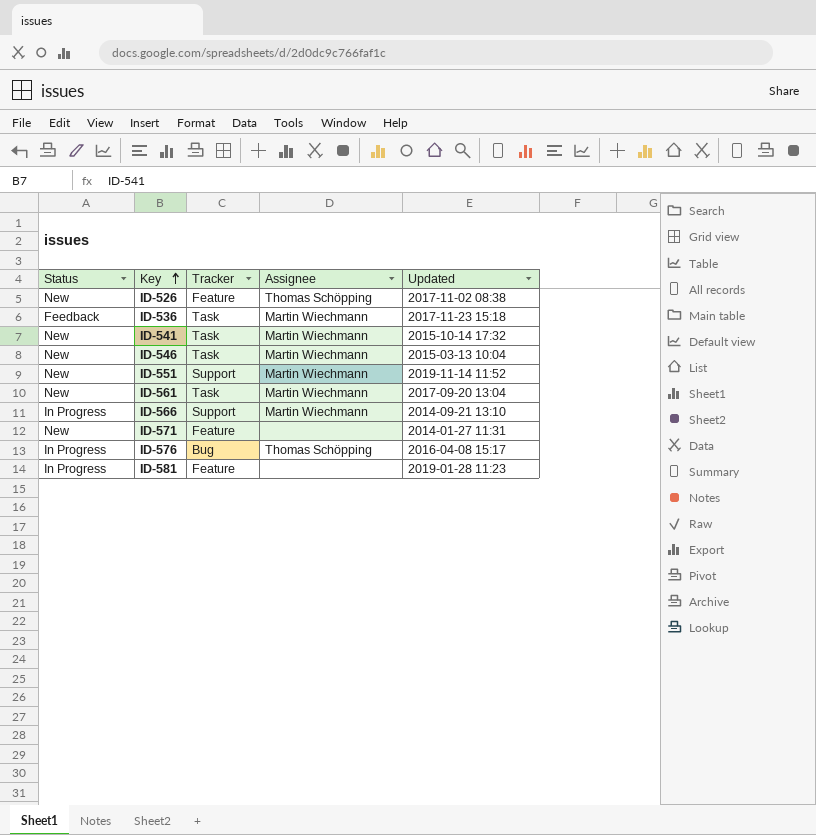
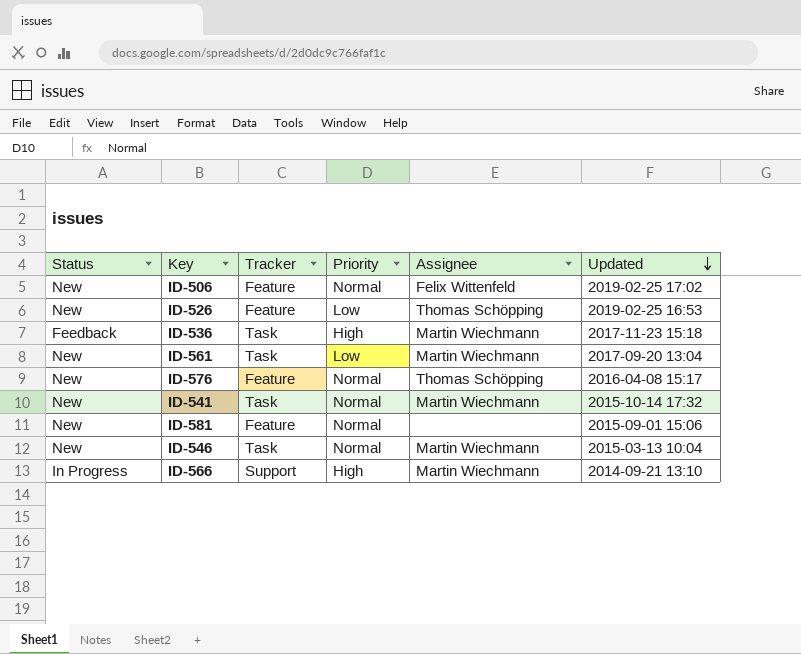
row order: Key ascending -> Updated descending
column Priority | position: none -> 4
row ID-551: New | Support | Martin Wiechmann | 2019-11-14 11:52 -> none
row ID-571: New | Feature | none | 2014-01-27 11:31 -> none
row ID-506: none -> New | Feature | Normal | Felix Wittenfeld | 2019-02-25 17:02
ID-526 | Updated: 2017-11-02 08:38 -> 2019-02-25 16:53
ID-576 | Status: In Progress -> New
ID-576 | Tracker: Bug -> Feature
ID-581 | Status: In Progress -> New
ID-581 | Updated: 2019-01-28 11:23 -> 2015-09-01 15:06

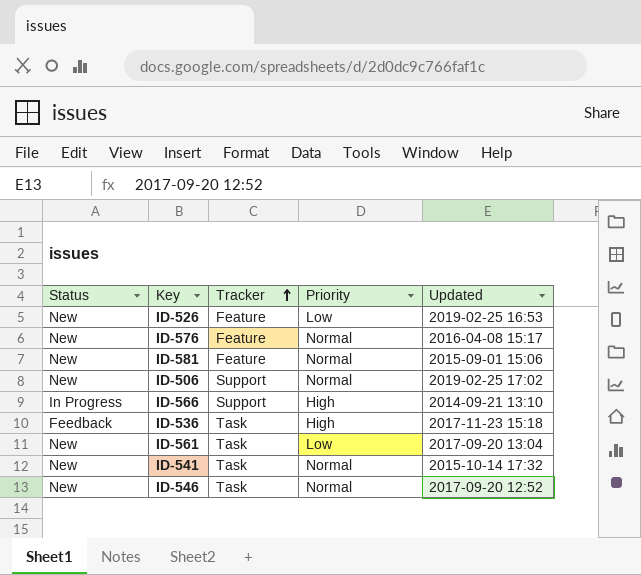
row order: Updated descending -> Tracker ascending
column Assignee | position: 5 -> none
ID-506 | Tracker: Feature -> Support
ID-546 | Updated: 2015-03-13 10:04 -> 2017-09-20 12:52

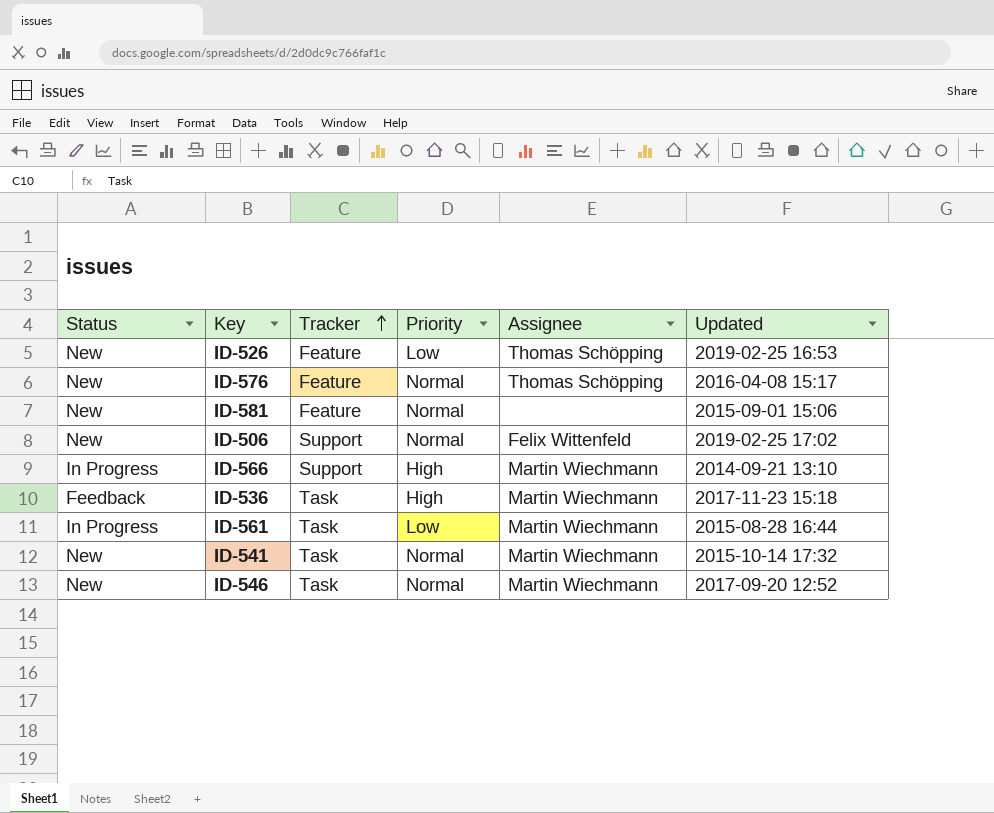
column Assignee | position: none -> 5
ID-561 | Status: New -> In Progress
ID-561 | Updated: 2017-09-20 13:04 -> 2015-08-28 16:44

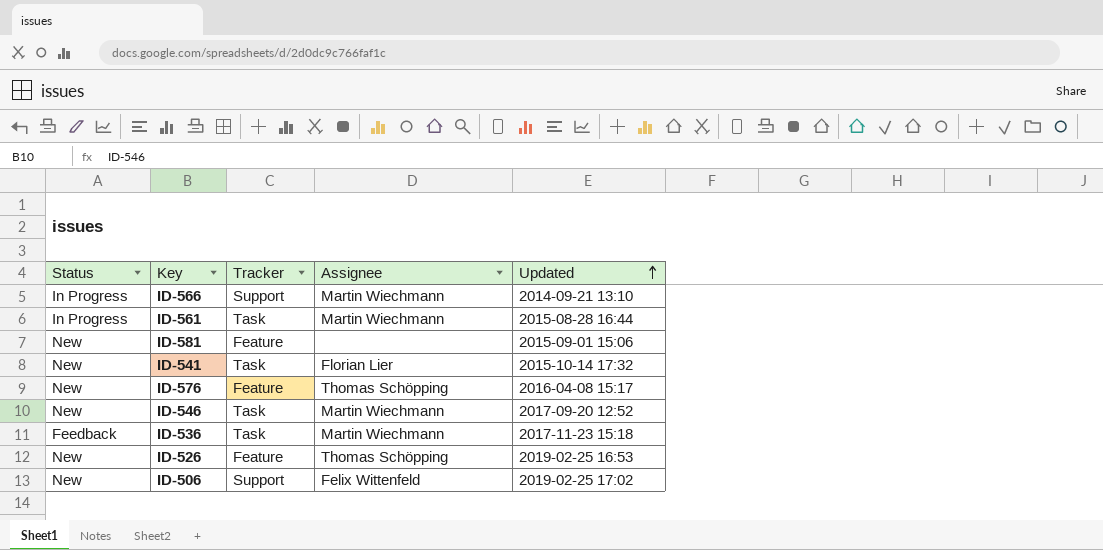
row order: Tracker ascending -> Updated ascending
column Priority | position: 4 -> none
ID-541 | Assignee: Martin Wiechmann -> Florian Lier

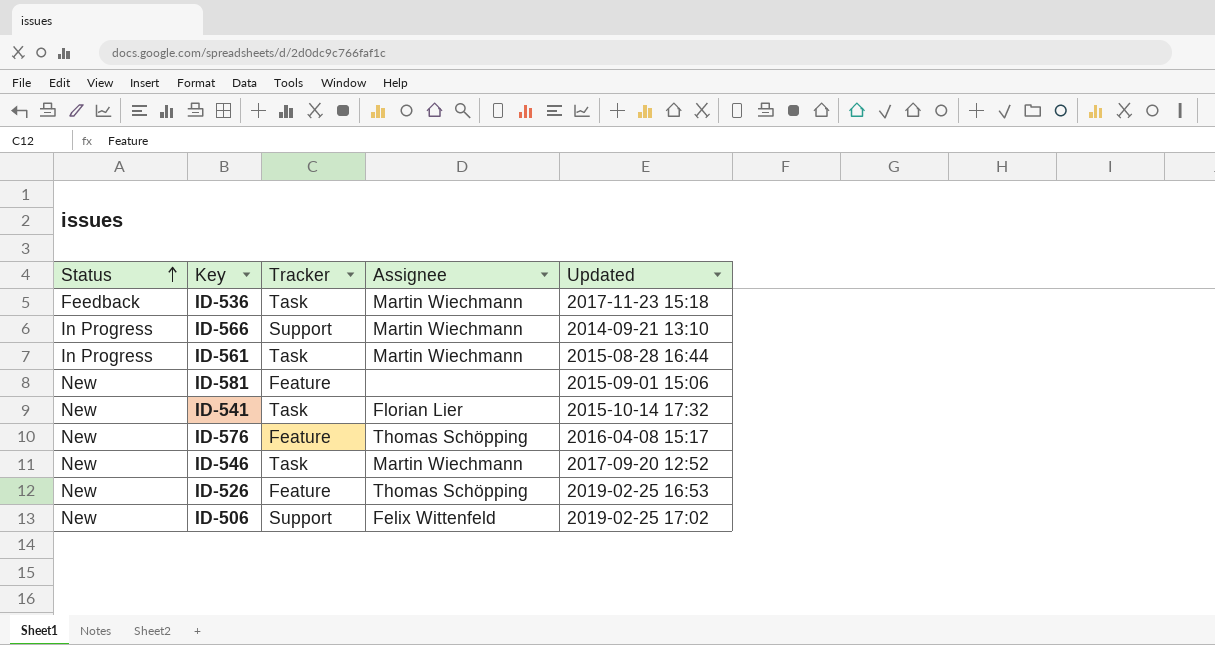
row order: Updated ascending -> Status ascending

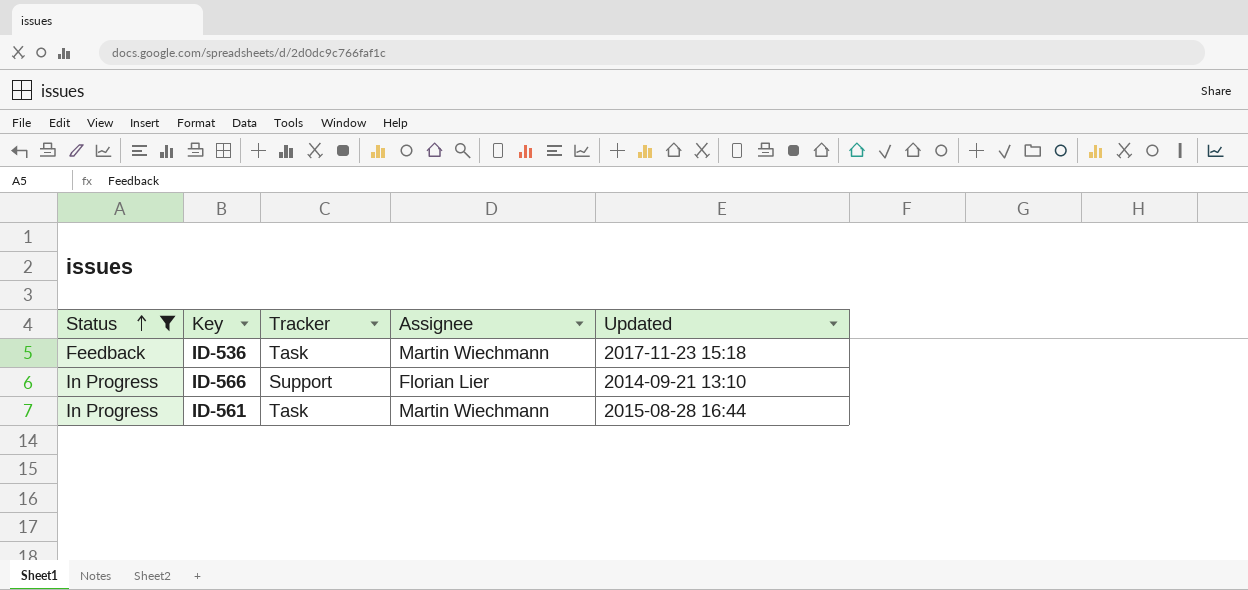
filter: none -> Status != New
ID-566 | Assignee: Martin Wiechmann -> Florian Lier

